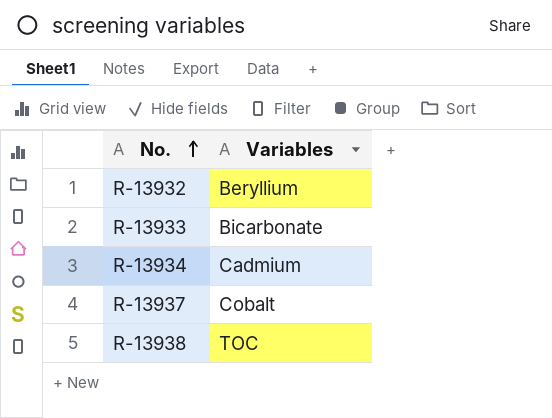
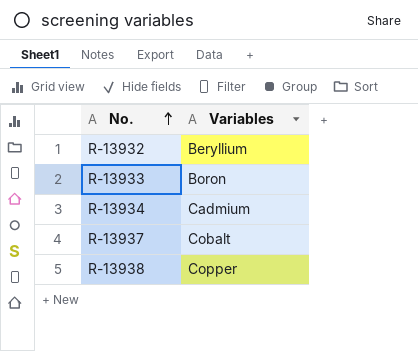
R-13933 | Variables: Bicarbonate -> Boron
R-13938 | Variables: TOC -> Copper

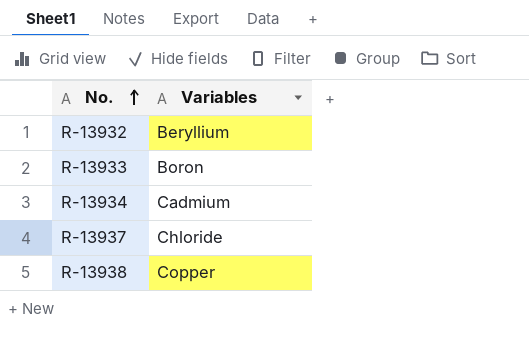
R-13937 | Variables: Cobalt -> Chloride

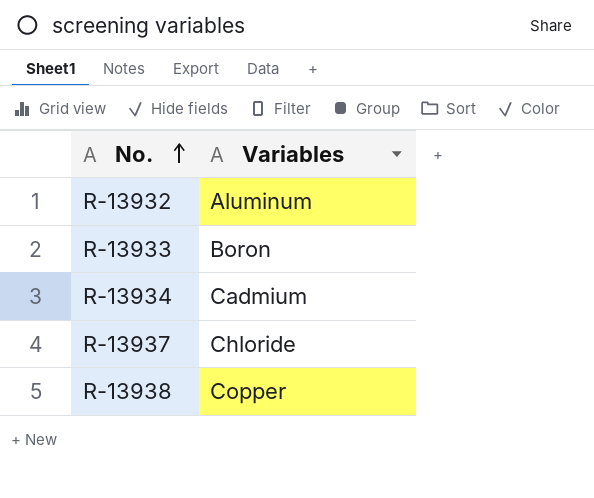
R-13932 | Variables: Beryllium -> Aluminum

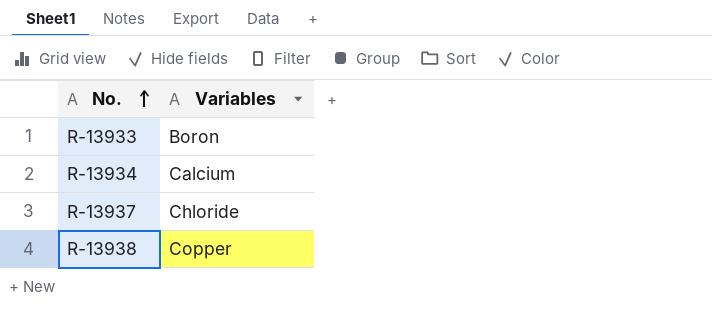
row R-13932: Aluminum -> none
R-13934 | Variables: Cadmium -> Calcium

